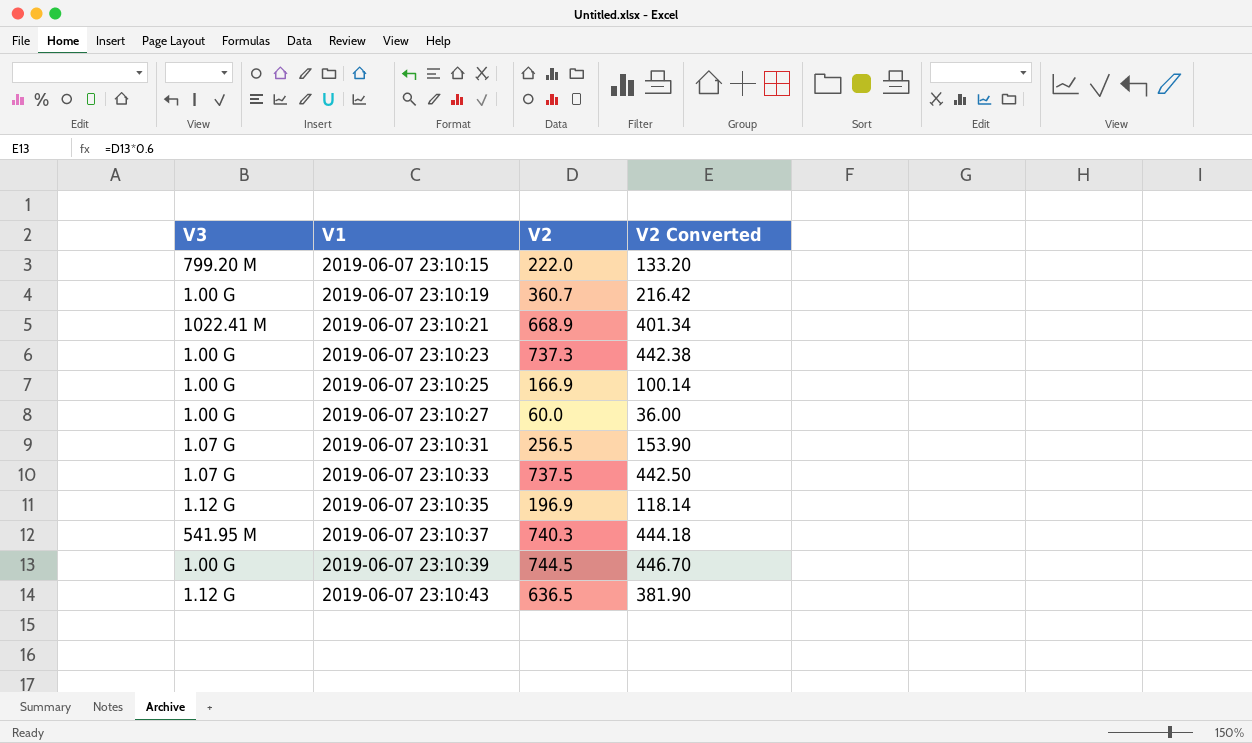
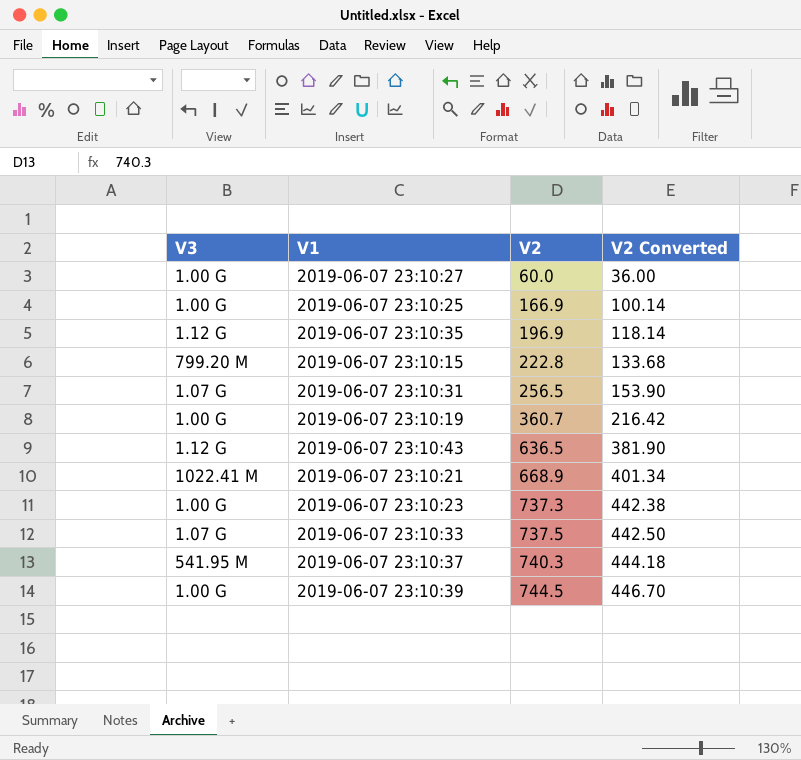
row order: V1 ascending -> V2 ascending
2019-06-07 23:10:15 | V2: 222.0 -> 222.8
2019-06-07 23:10:15 | V2 Converted: 133.20 -> 133.68

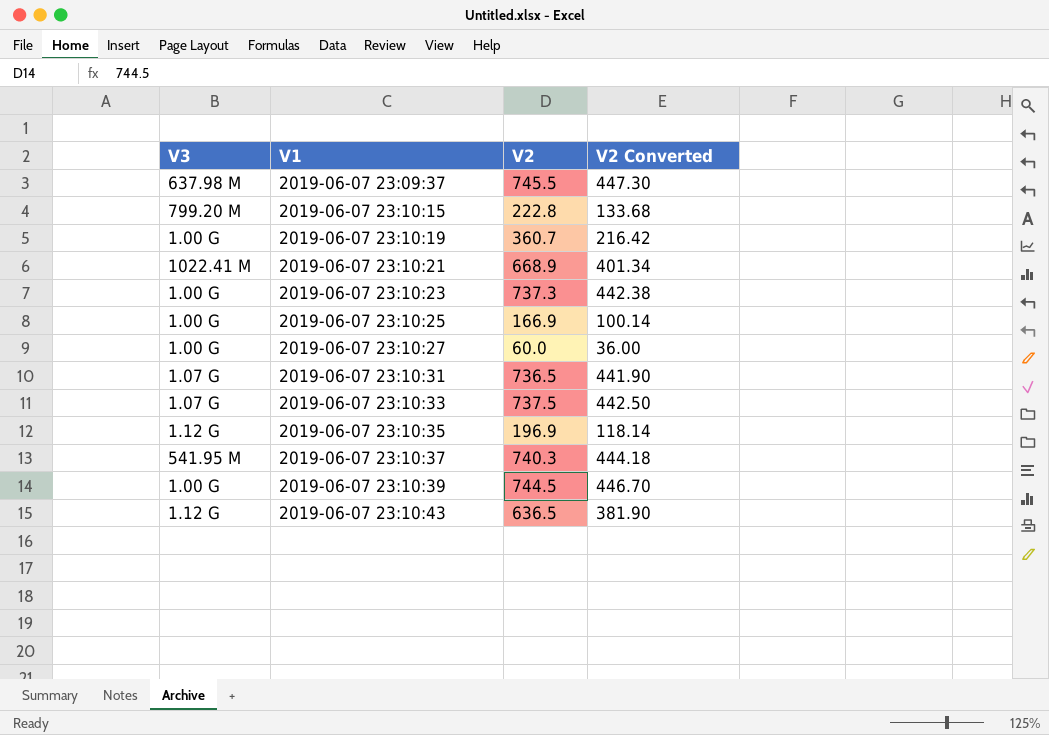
row order: V2 ascending -> V1 ascending
row 2019-06-07 23:09:37: none -> 637.98 M | 745.5 | 447.30
2019-06-07 23:10:31 | V2: 256.5 -> 736.5
2019-06-07 23:10:31 | V2 Converted: 153.90 -> 441.90

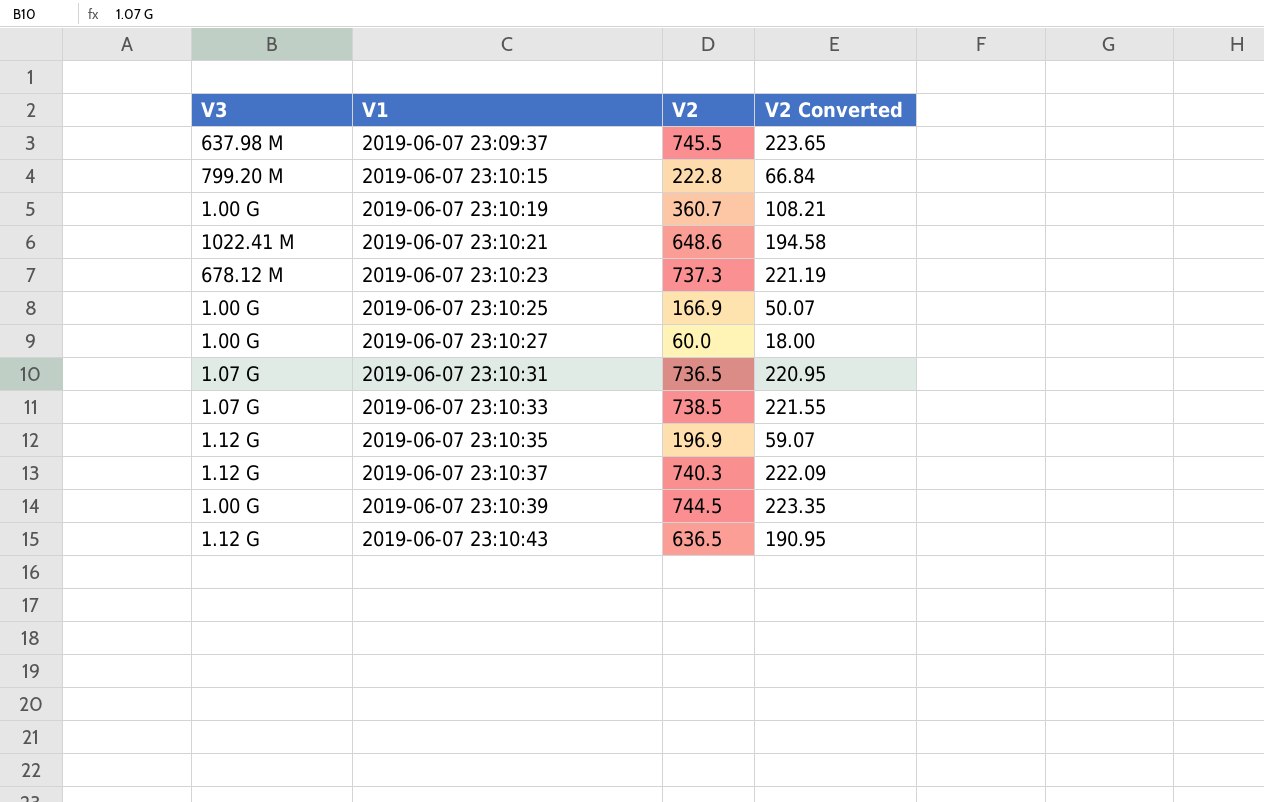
column V2 Converted | formula: [V2] * 0.6 -> [V2] * 0.3
2019-06-07 23:10:21 | V2: 668.9 -> 648.6
2019-06-07 23:10:23 | V3: 1.00 G -> 678.12 M
2019-06-07 23:10:33 | V2: 737.5 -> 738.5
2019-06-07 23:10:37 | V3: 541.95 M -> 1.12 G

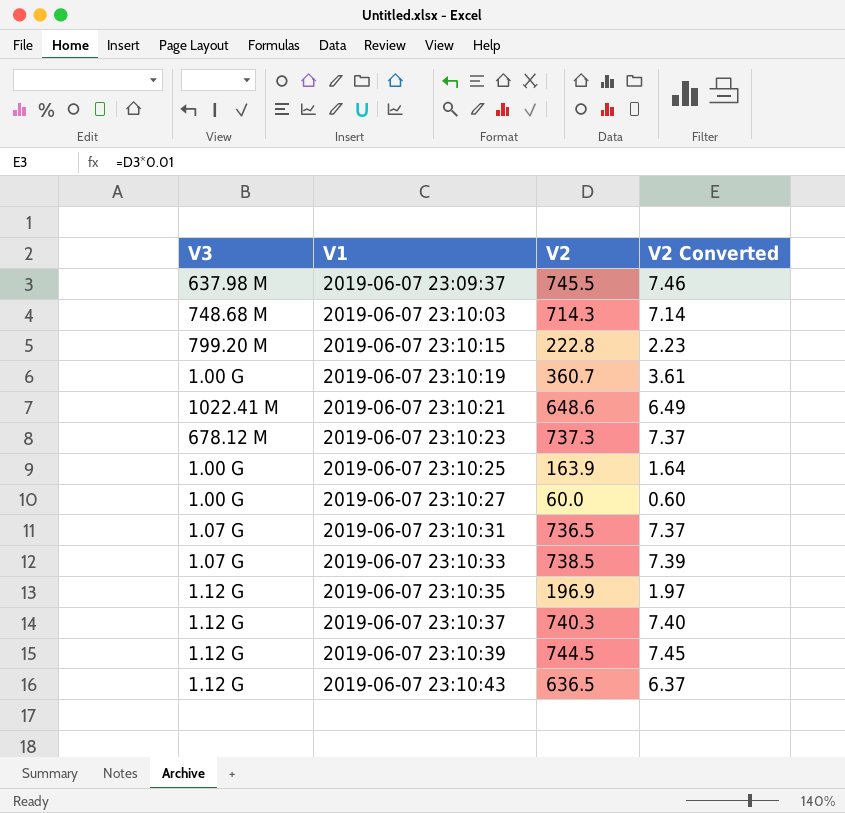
column V2 Converted | formula: [V2] * 0.3 -> [V2] * 0.01
row 2019-06-07 23:10:03: none -> 748.68 M | 714.3 | 7.14
2019-06-07 23:10:25 | V2: 166.9 -> 163.9
2019-06-07 23:10:39 | V3: 1.00 G -> 1.12 G

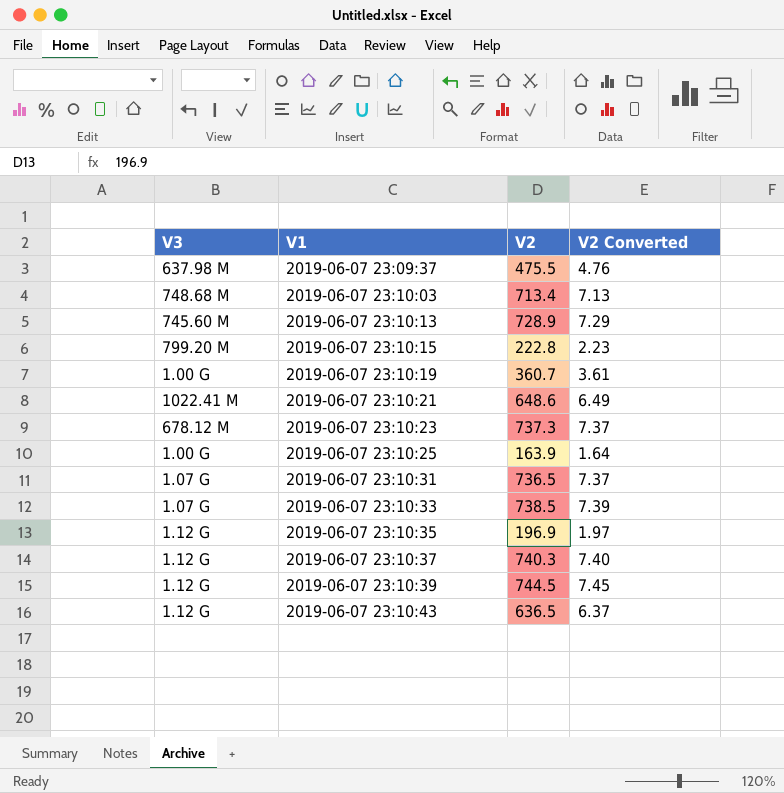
row 2019-06-07 23:10:27: 1.00 G | 60.0 | 0.60 -> none
2019-06-07 23:09:37 | V2: 745.5 -> 475.5
2019-06-07 23:09:37 | V2 Converted: 7.46 -> 4.76
2019-06-07 23:10:03 | V2: 714.3 -> 713.4
2019-06-07 23:10:03 | V2 Converted: 7.14 -> 7.13
row 2019-06-07 23:10:13: none -> 745.60 M | 728.9 | 7.29

